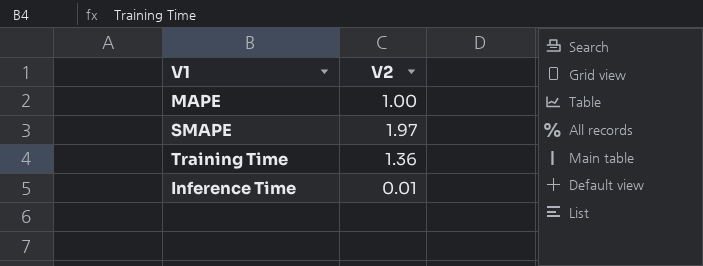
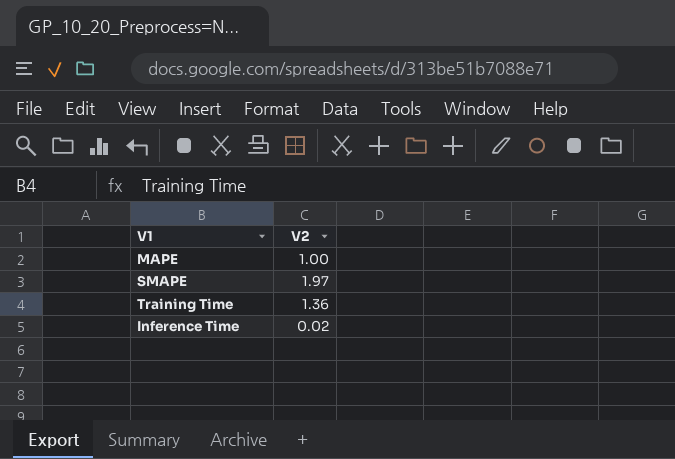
Inference Time | V2: 0.01 -> 0.02

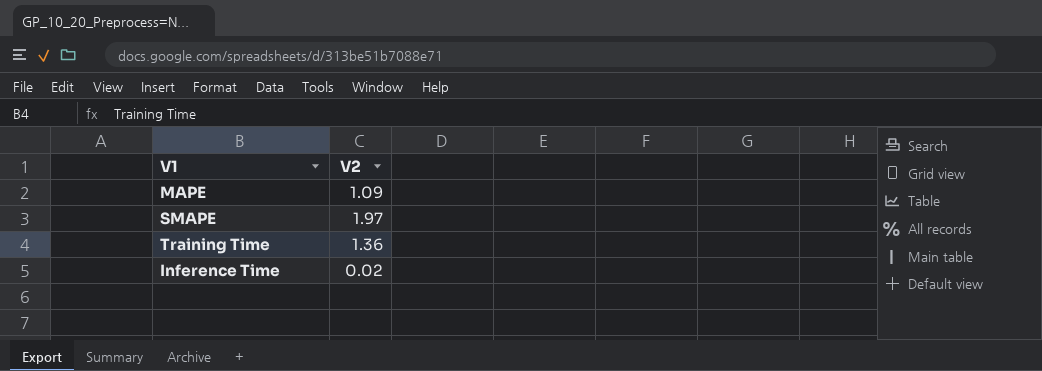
MAPE | V2: 1.00 -> 1.09

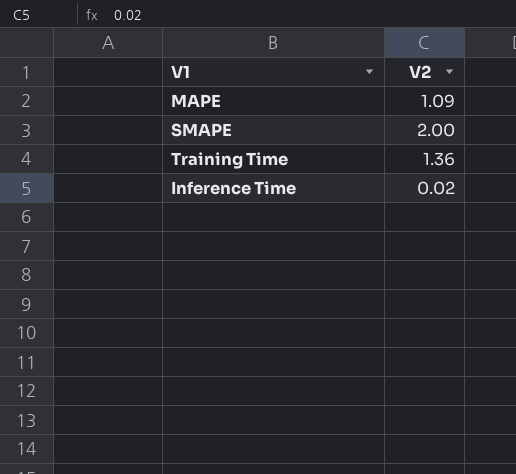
SMAPE | V2: 1.97 -> 2.00

